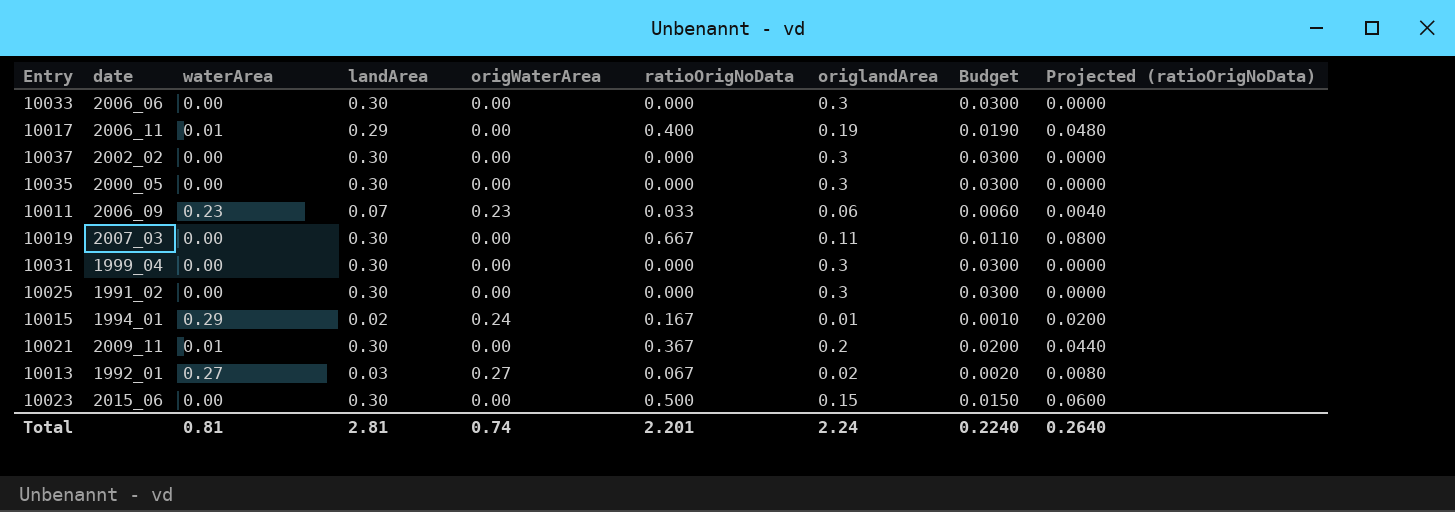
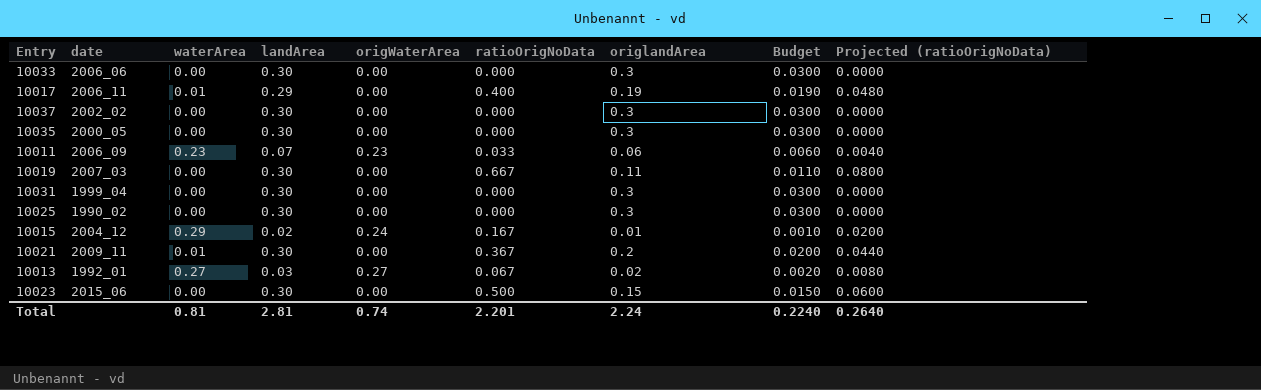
10025 | date: 1991_02 -> 1990_02
10015 | date: 1994_01 -> 2004_12

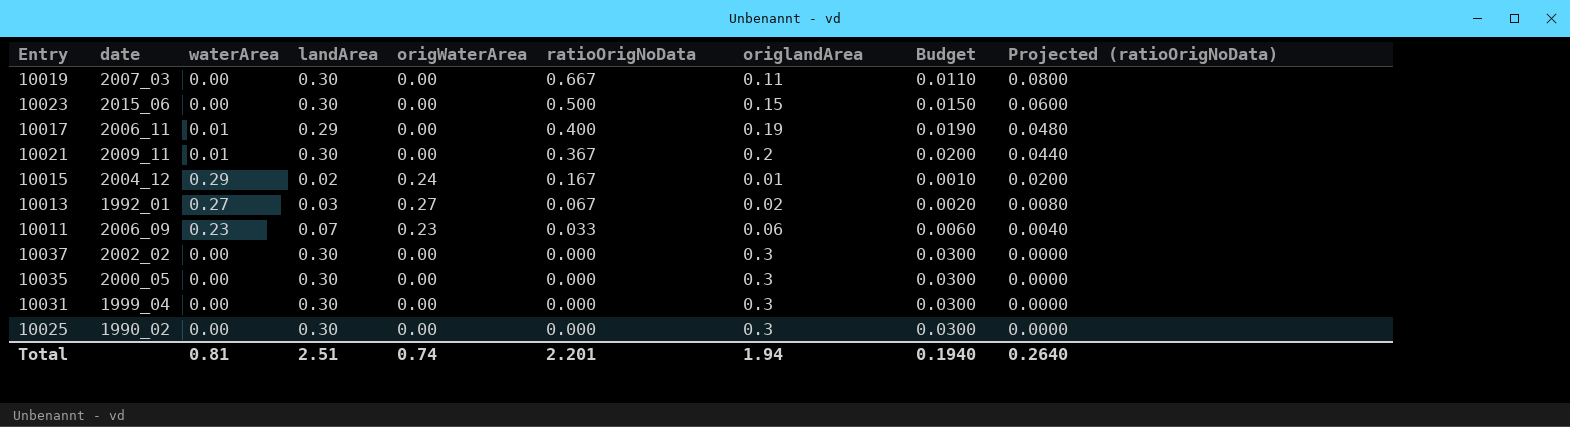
row order: none -> ratioOrigNoData descending
row 10033: 2006_06 | 0.00 | 0.30 | 0.00 | 0.000 | 0.3 | 0.0300 | 0.0000 -> none
Total | landArea: 2.81 -> 2.51
Total | origlandArea: 2.24 -> 1.94
Total | Budget: 0.2240 -> 0.1940

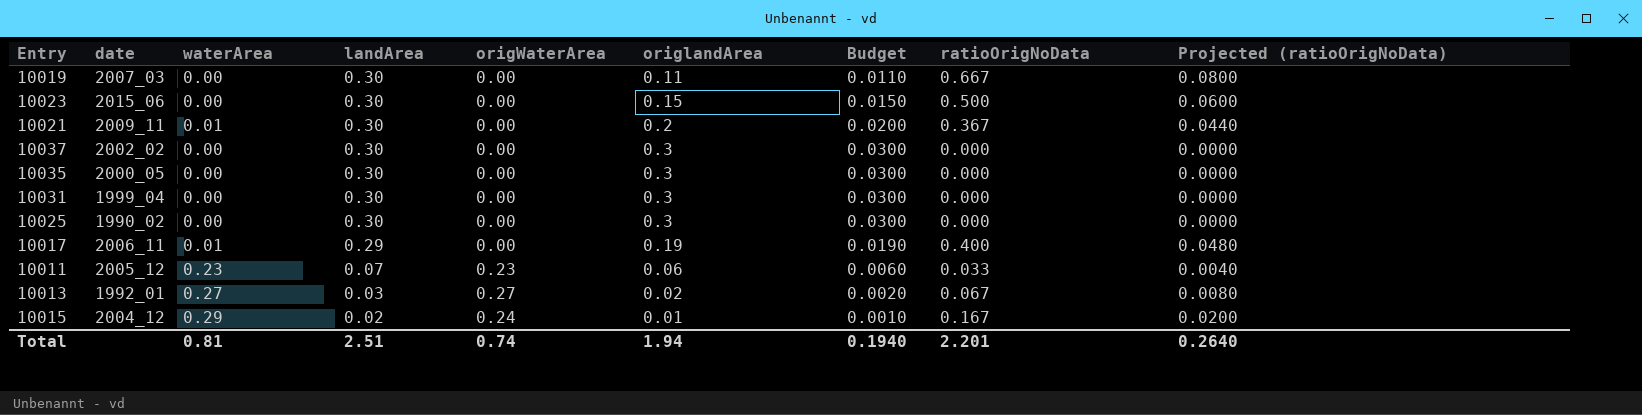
row order: ratioOrigNoData descending -> landArea descending
column ratioOrigNoData | position: 6 -> 8
10011 | date: 2006_09 -> 2005_12

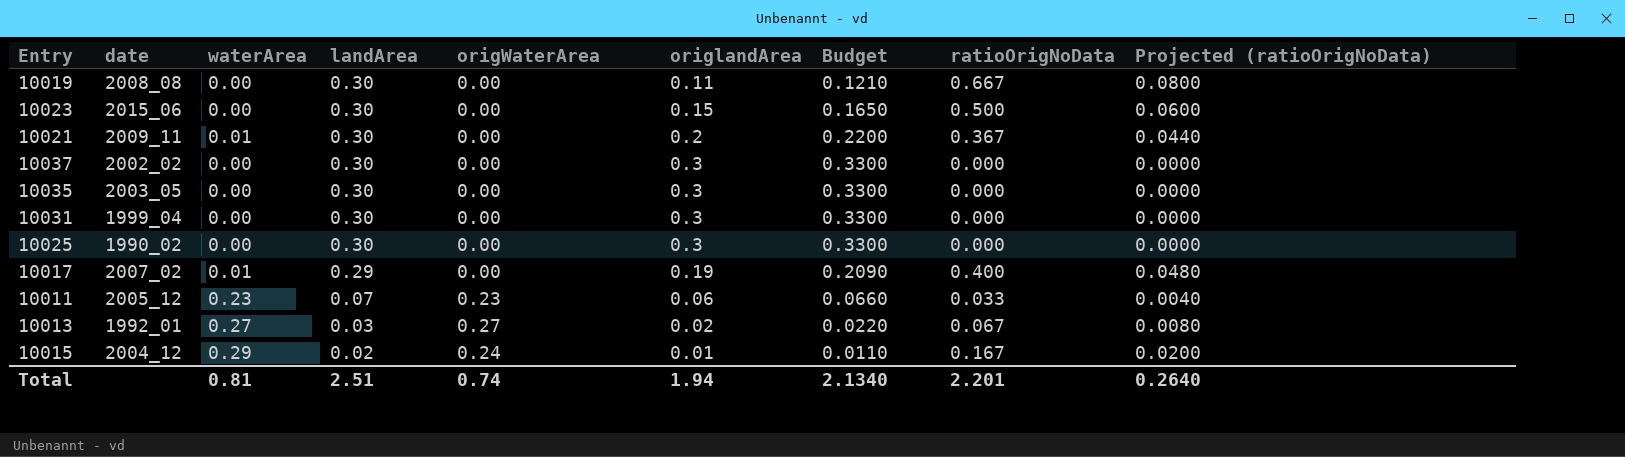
column Budget | formula: [origlandArea] * 0.1 -> [origlandArea] * 1.1
10019 | date: 2007_03 -> 2008_08
10035 | date: 2000_05 -> 2003_05
10017 | date: 2006_11 -> 2007_02
Total | Budget: 0.1940 -> 2.1340

